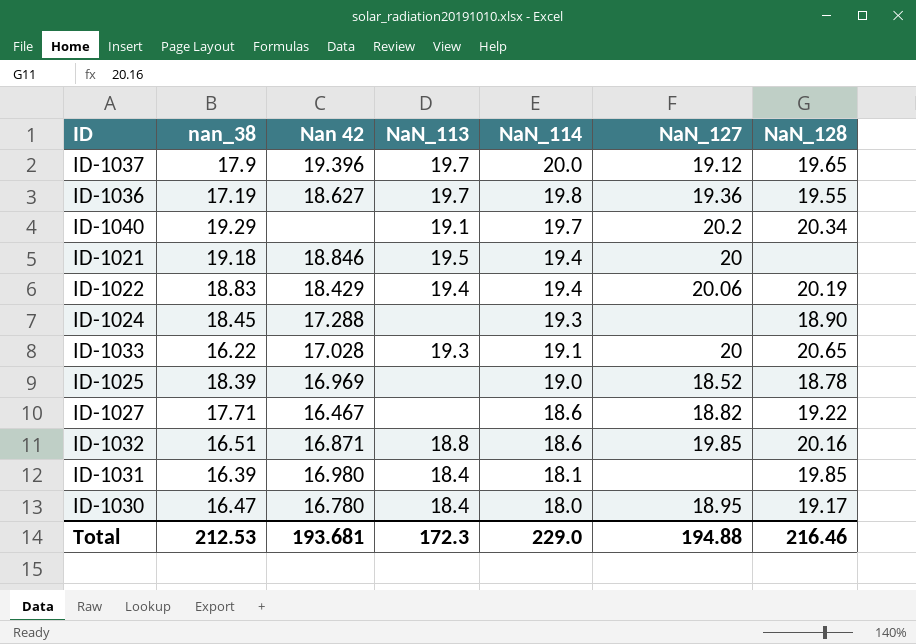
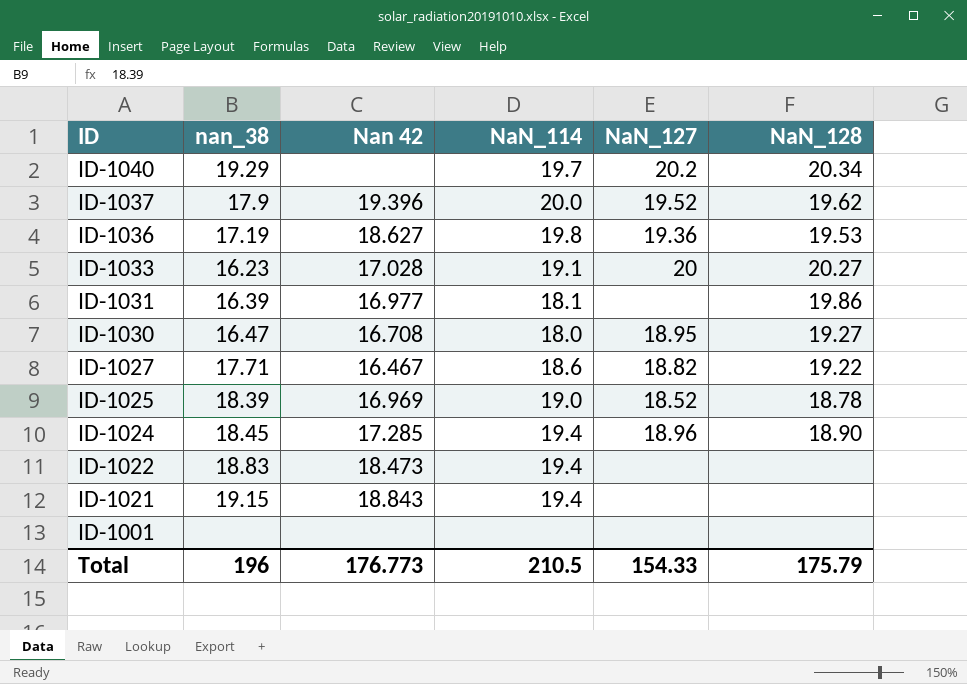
row order: NaN_114 descending -> ID descending
column NaN_113 | position: 4 -> none
row ID-1032: 16.51 | 16.871 | 18.8 | 18.6 | 19.85 | 20.16 -> none
ID-1037 | NaN_127: 19.12 -> 19.52
ID-1037 | NaN_128: 19.65 -> 19.62
ID-1036 | NaN_128: 19.55 -> 19.53
ID-1033 | nan_38: 16.22 -> 16.23
ID-1033 | NaN_128: 20.65 -> 20.27
ID-1031 | Nan 42: 16.980 -> 16.977
ID-1031 | NaN_128: 19.85 -> 19.86
ID-1030 | Nan 42: 16.780 -> 16.708
ID-1030 | NaN_128: 19.17 -> 19.27
ID-1024 | Nan 42: 17.288 -> 17.285
ID-1024 | NaN_114: 19.3 -> 19.4
ID-1024 | NaN_127: none -> 18.96
ID-1022 | Nan 42: 18.429 -> 18.473
ID-1022 | NaN_127: 20.06 -> none
ID-1022 | NaN_128: 20.19 -> none
ID-1021 | nan_38: 19.18 -> 19.15
ID-1021 | Nan 42: 18.846 -> 18.843
ID-1021 | NaN_127: 20 -> none
row ID-1001: none -> none | none | none | none | none
Total | nan_38: 212.53 -> 196
Total | Nan 42: 193.681 -> 176.773
Total | NaN_114: 229.0 -> 210.5
Total | NaN_127: 194.88 -> 154.33
Total | NaN_128: 216.46 -> 175.79

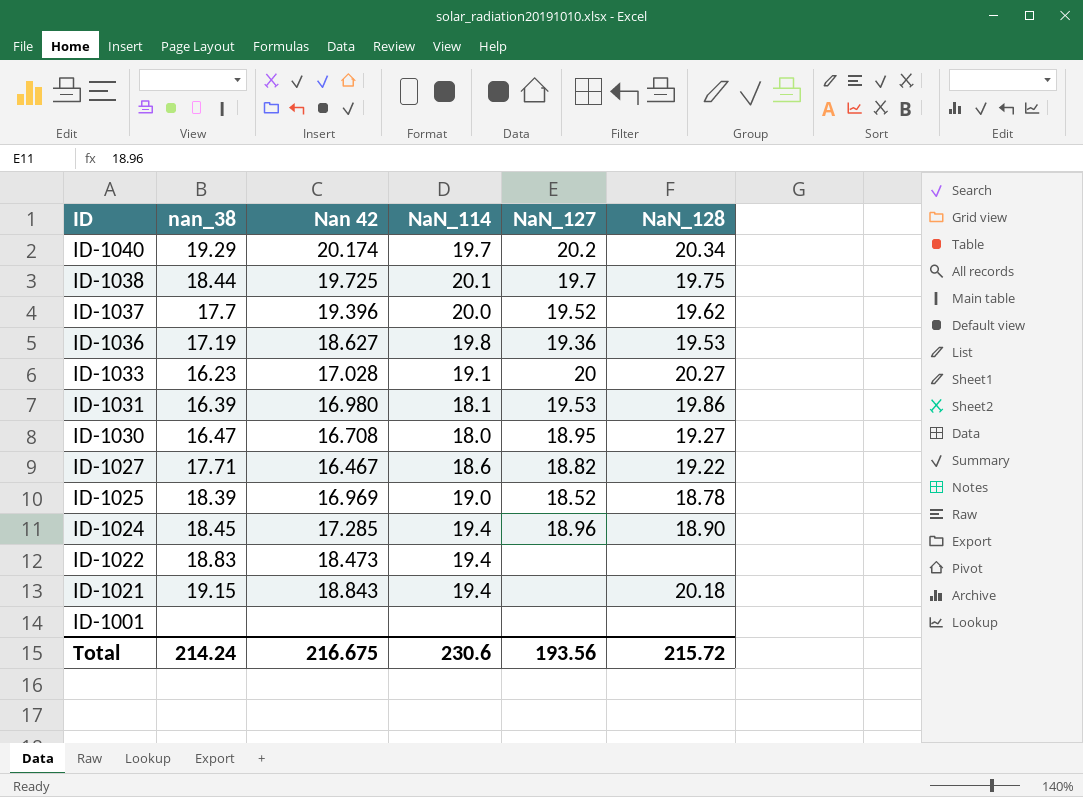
ID-1040 | Nan 42: none -> 20.174
row ID-1038: none -> 18.44 | 19.725 | 20.1 | 19.7 | 19.75
ID-1037 | nan_38: 17.9 -> 17.7
ID-1031 | Nan 42: 16.977 -> 16.980
ID-1031 | NaN_127: none -> 19.53
ID-1021 | NaN_128: none -> 20.18
Total | nan_38: 196 -> 214.24
Total | Nan 42: 176.773 -> 216.675
Total | NaN_114: 210.5 -> 230.6
Total | NaN_127: 154.33 -> 193.56
Total | NaN_128: 175.79 -> 215.72

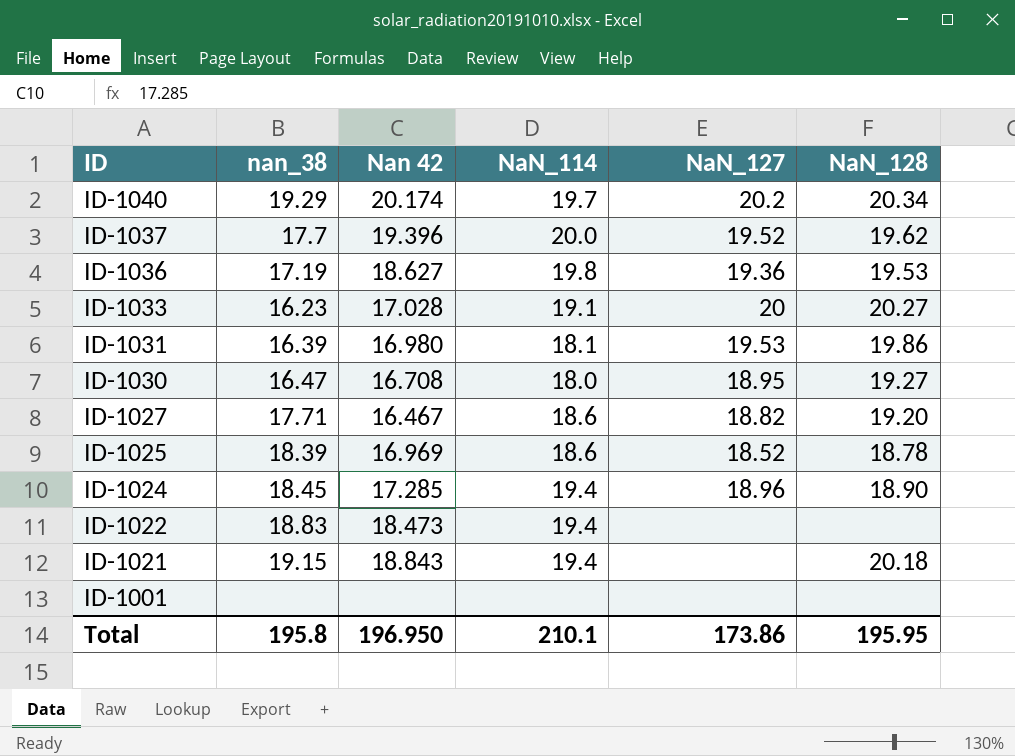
row ID-1038: 18.44 | 19.725 | 20.1 | 19.7 | 19.75 -> none
ID-1027 | NaN_128: 19.22 -> 19.20
ID-1025 | NaN_114: 19.0 -> 18.6
Total | nan_38: 214.24 -> 195.8
Total | Nan 42: 216.675 -> 196.950
Total | NaN_114: 230.6 -> 210.1
Total | NaN_127: 193.56 -> 173.86
Total | NaN_128: 215.72 -> 195.95

